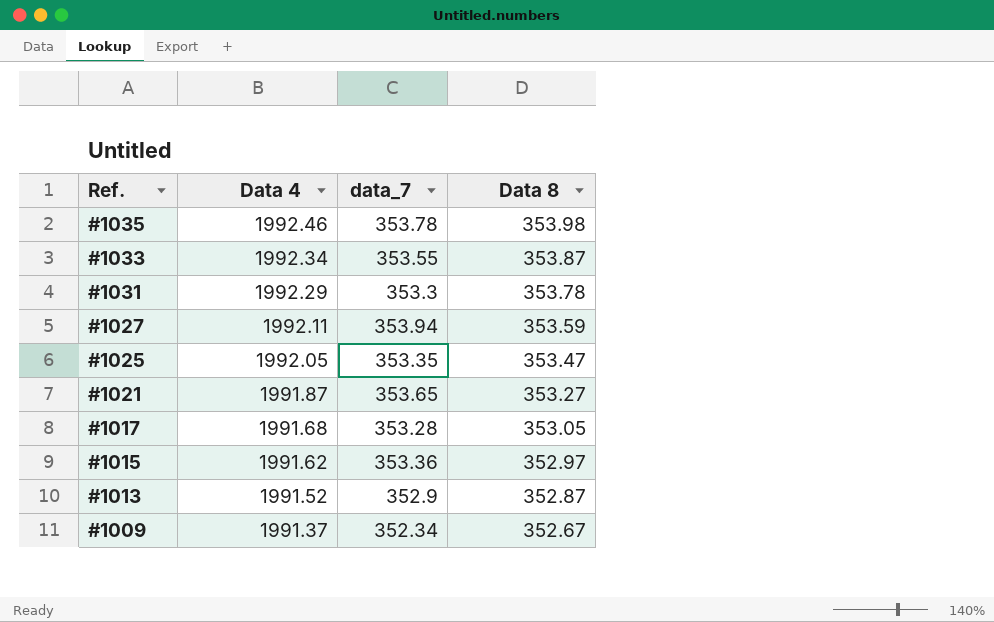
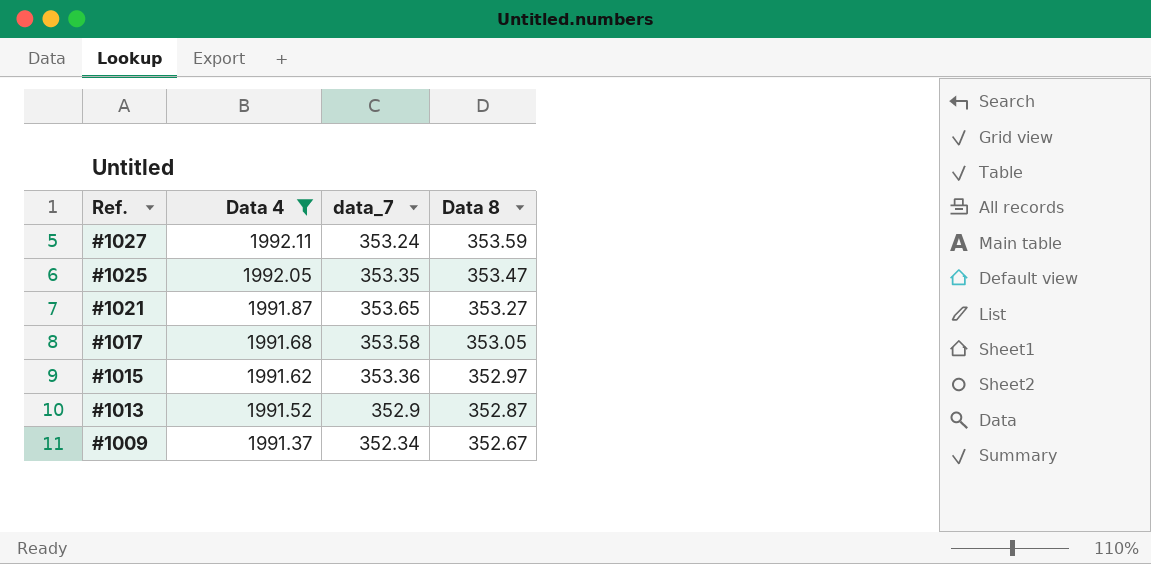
filter: none -> Data 4 <= 1992.11
#1027 | data_7: 353.94 -> 353.24
#1017 | data_7: 353.28 -> 353.58

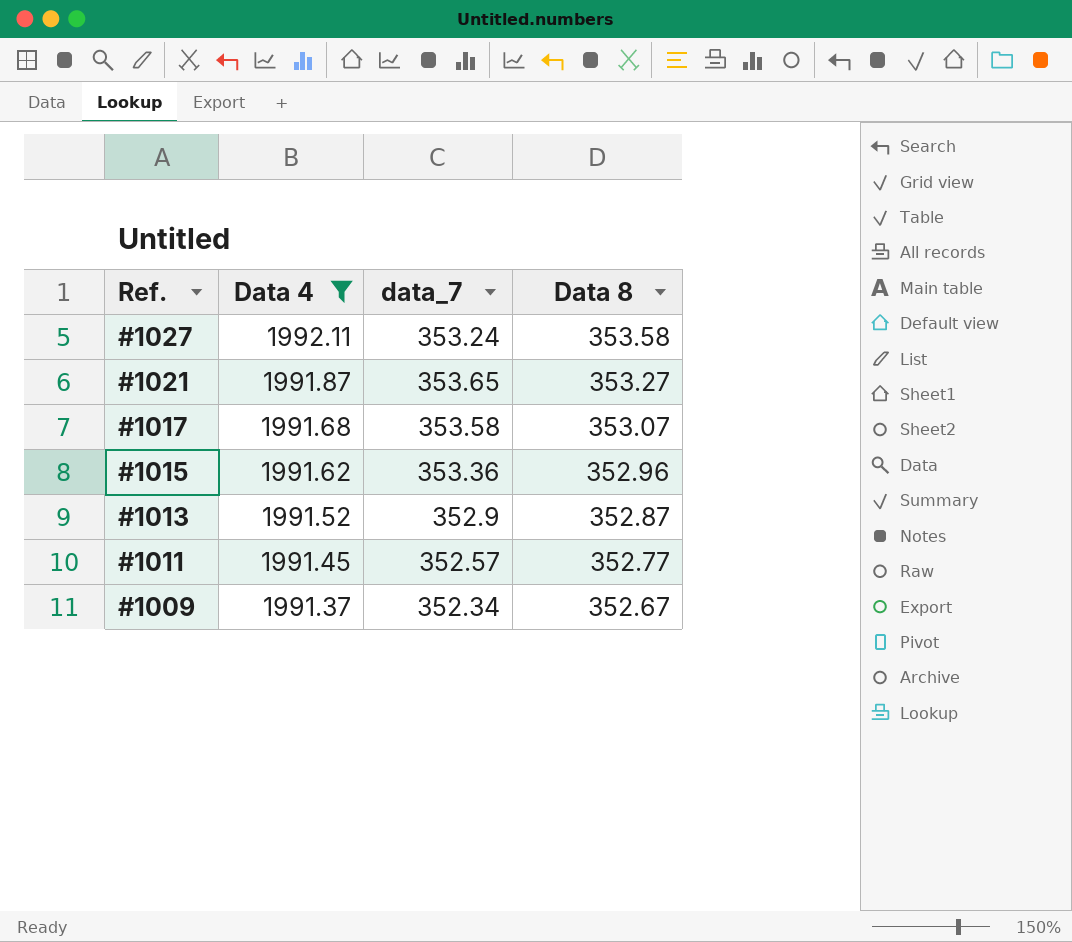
row #1025: 1992.05 | 353.35 | 353.47 -> none
#1027 | Data 8: 353.59 -> 353.58
#1017 | Data 8: 353.05 -> 353.07
#1015 | Data 8: 352.97 -> 352.96
row #1011: none -> 1991.45 | 352.57 | 352.77

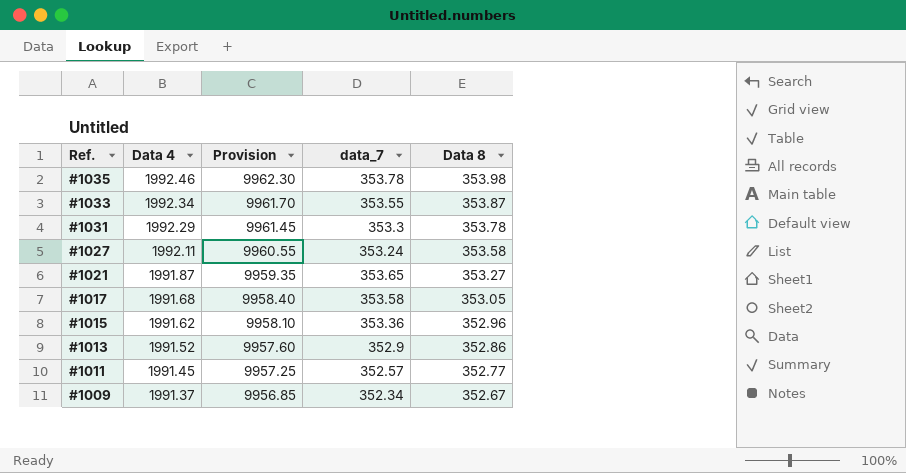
filter: Data 4 <= 1992.11 -> none
column Provision | formula: none -> [Data 4] * 5
#1017 | Data 8: 353.07 -> 353.05
#1013 | Data 8: 352.87 -> 352.86

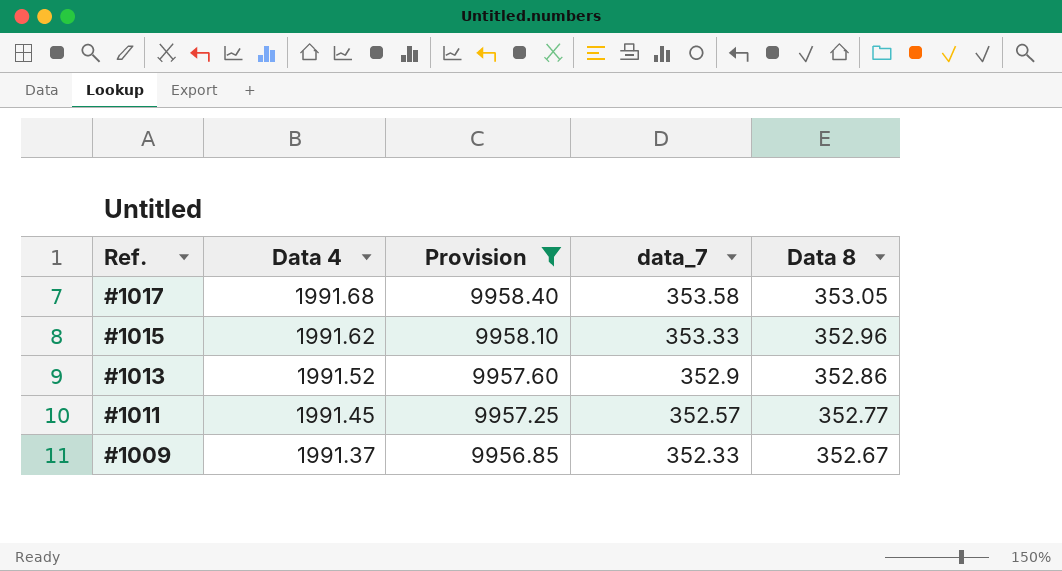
filter: none -> Provision <= 9958.40
#1015 | data_7: 353.36 -> 353.33
#1009 | data_7: 352.34 -> 352.33

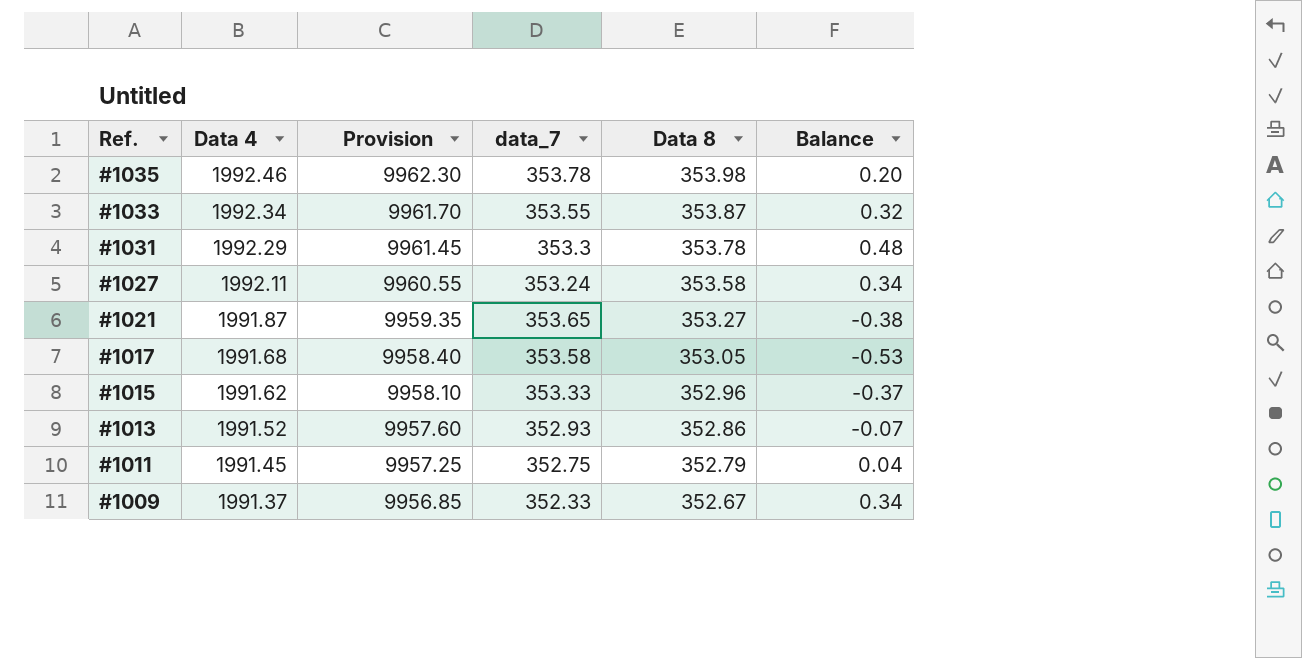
filter: Provision <= 9958.40 -> none
column Balance | formula: none -> [Data 8] - [data_7]
#1013 | data_7: 352.9 -> 352.93
#1011 | data_7: 352.57 -> 352.75
#1011 | Data 8: 352.77 -> 352.79

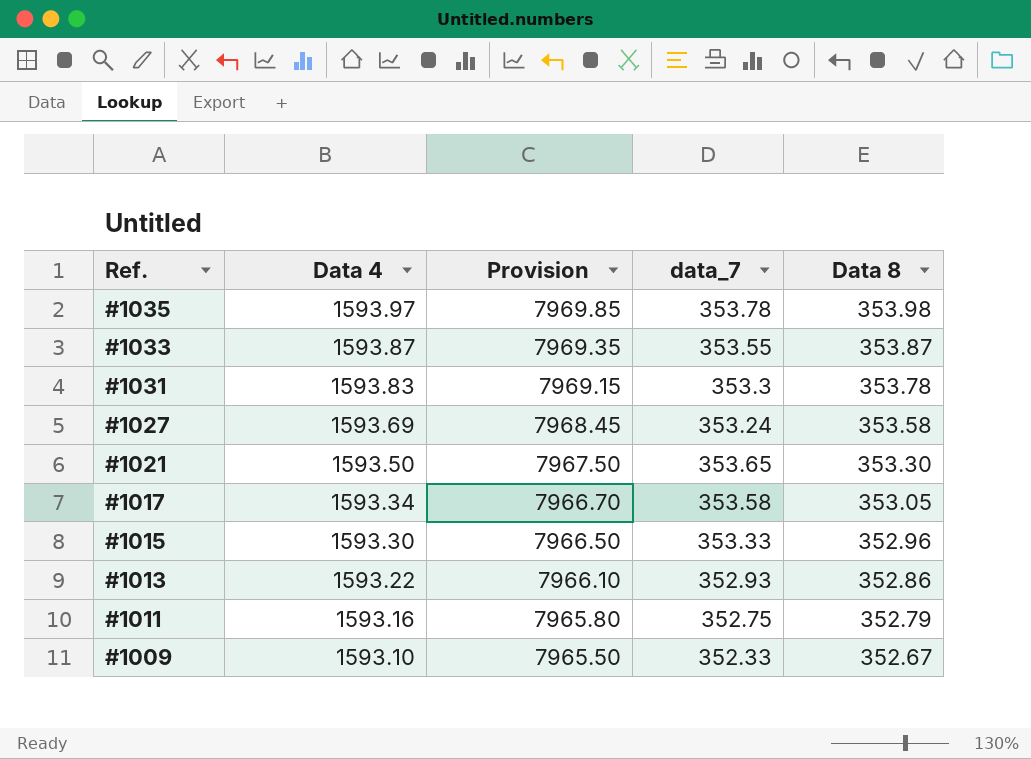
column Balance | formula: [Data 8] - [data_7] -> none
#1035 | Data 4: 1992.46 -> 1593.97
#1035 | Provision: 9962.30 -> 7969.85
#1033 | Data 4: 1992.34 -> 1593.87
#1033 | Provision: 9961.70 -> 7969.35
#1031 | Data 4: 1992.29 -> 1593.83
#1031 | Provision: 9961.45 -> 7969.15
#1027 | Data 4: 1992.11 -> 1593.69
#1027 | Provision: 9960.55 -> 7968.45
#1021 | Data 4: 1991.87 -> 1593.50
#1021 | Provision: 9959.35 -> 7967.50
#1021 | Data 8: 353.27 -> 353.30
#1017 | Data 4: 1991.68 -> 1593.34
#1017 | Provision: 9958.40 -> 7966.70
#1015 | Data 4: 1991.62 -> 1593.30
#1015 | Provision: 9958.10 -> 7966.50
#1013 | Data 4: 1991.52 -> 1593.22
#1013 | Provision: 9957.60 -> 7966.10
#1011 | Data 4: 1991.45 -> 1593.16
#1011 | Provision: 9957.25 -> 7965.80
#1009 | Data 4: 1991.37 -> 1593.10
#1009 | Provision: 9956.85 -> 7965.50

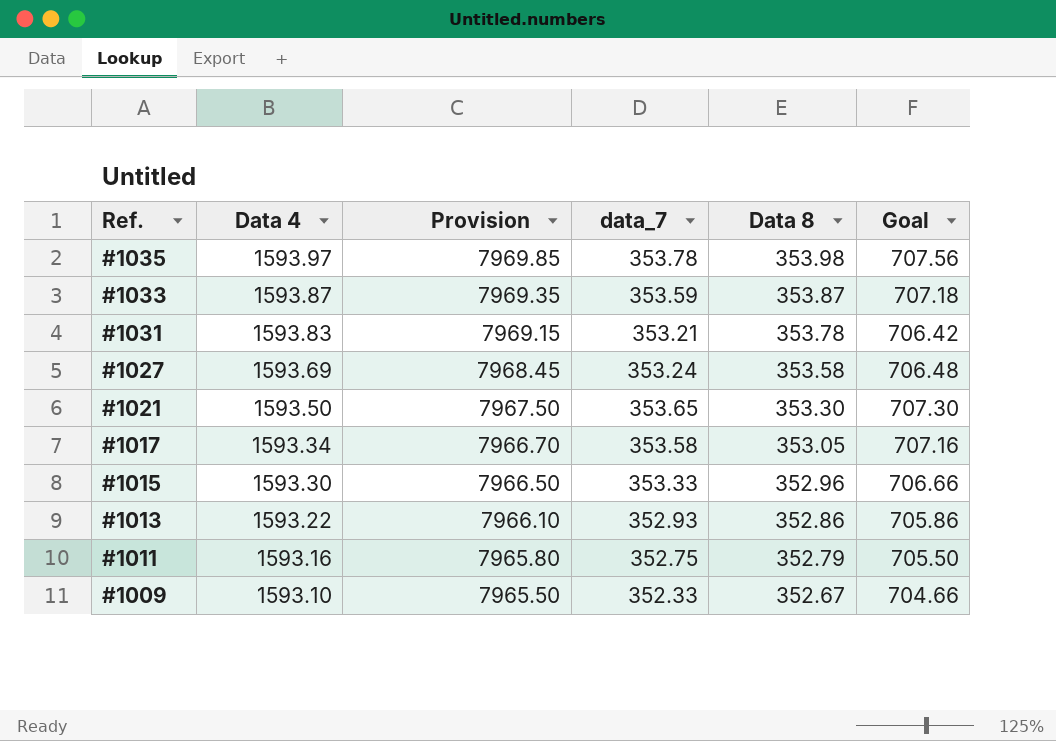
column Goal | formula: none -> [data_7] * 2
#1033 | data_7: 353.55 -> 353.59
#1031 | data_7: 353.3 -> 353.21

